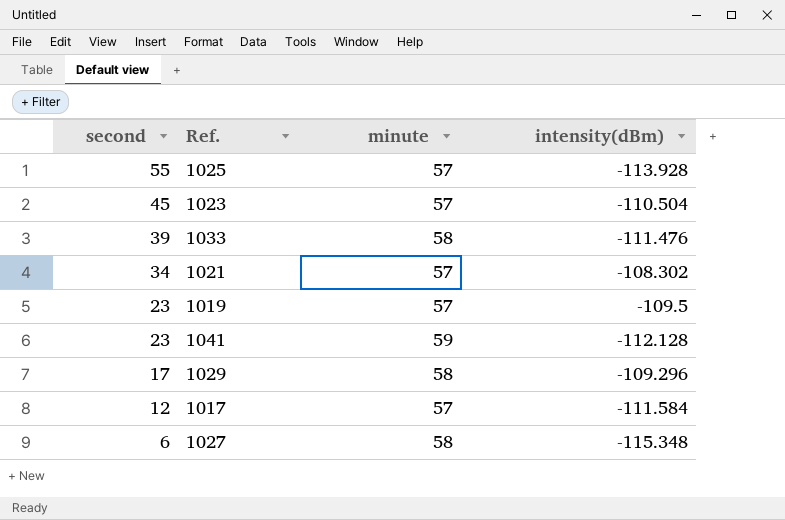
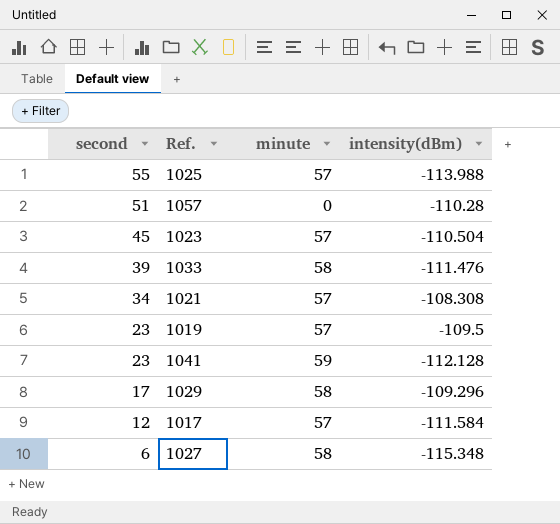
1025 | intensity(dBm): -113.928 -> -113.988
row 1057: none -> 51 | 0 | -110.28
1021 | intensity(dBm): -108.302 -> -108.308

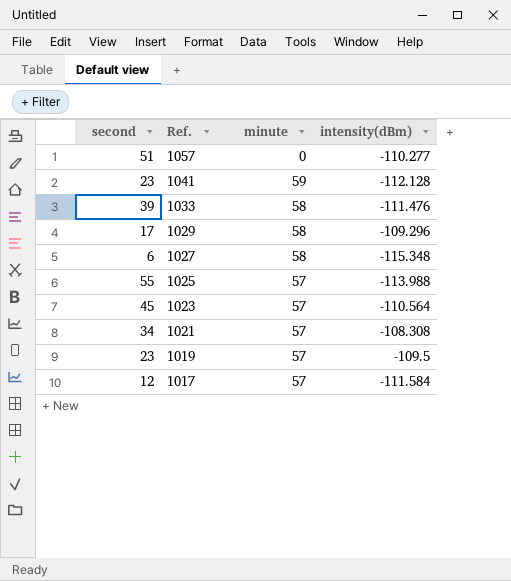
row order: second descending -> Ref. descending
1057 | intensity(dBm): -110.28 -> -110.277
1023 | intensity(dBm): -110.504 -> -110.564

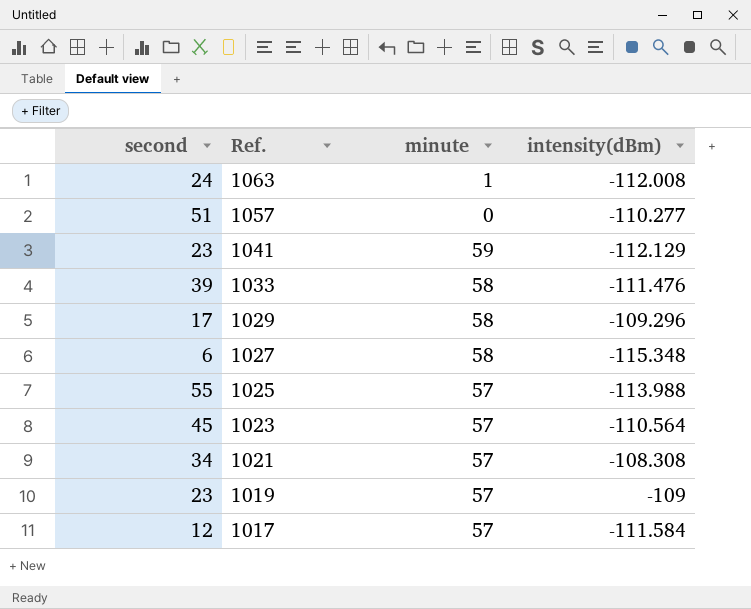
row 1063: none -> 24 | 1 | -112.008
1041 | intensity(dBm): -112.128 -> -112.129
1019 | intensity(dBm): -109.5 -> -109

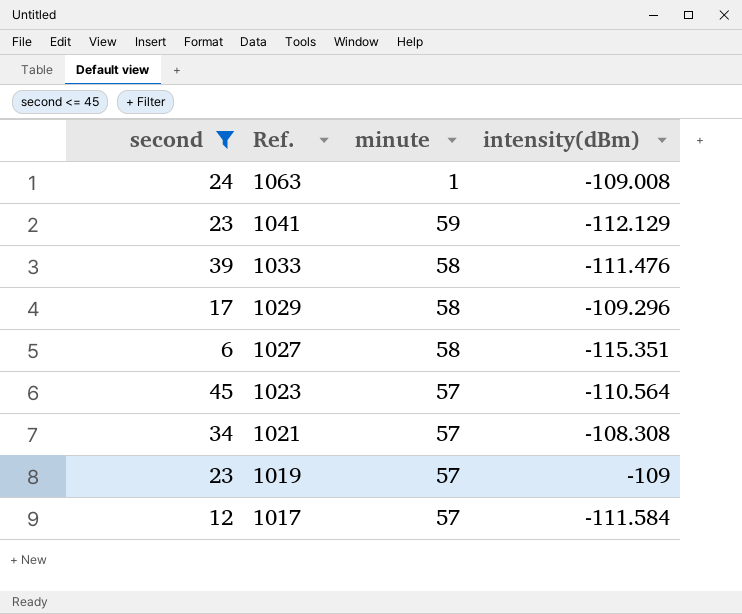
filter: none -> second <= 45
1063 | intensity(dBm): -112.008 -> -109.008
1027 | intensity(dBm): -115.348 -> -115.351

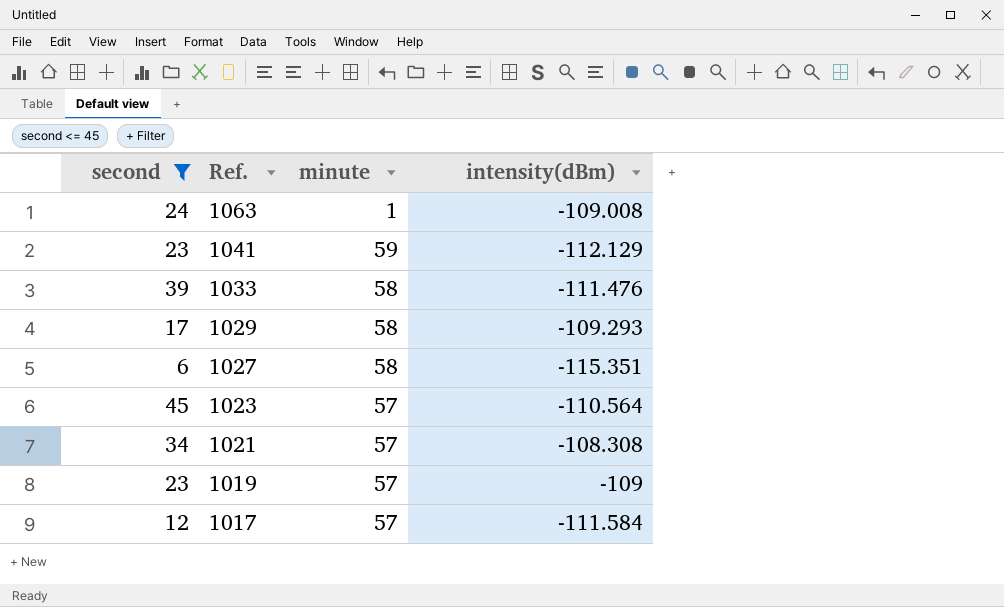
1029 | intensity(dBm): -109.296 -> -109.293

